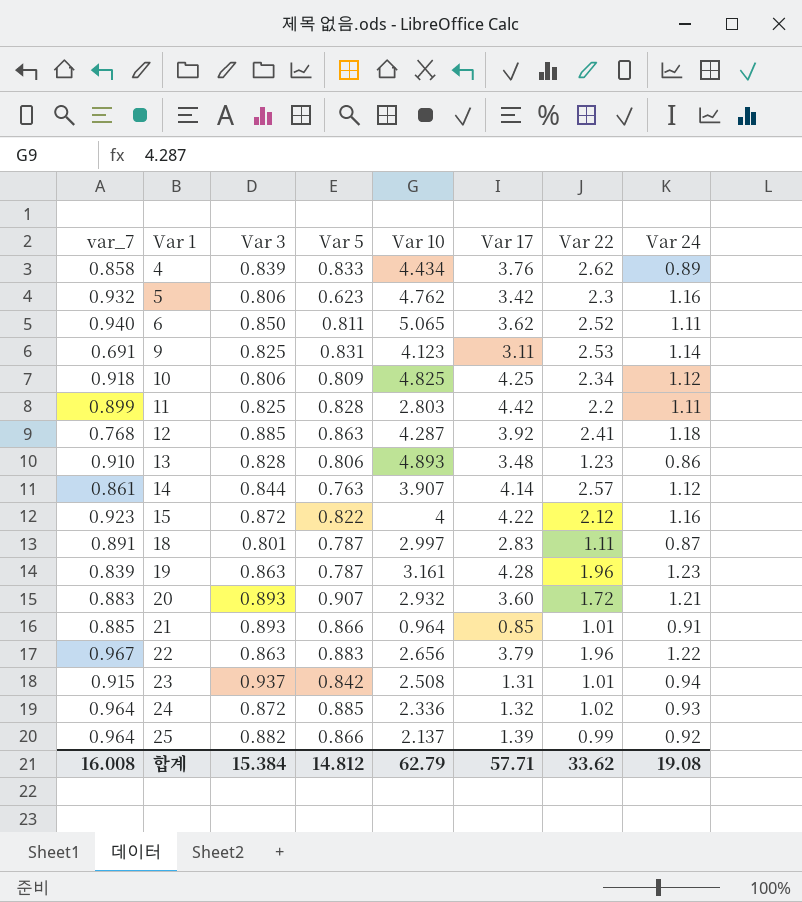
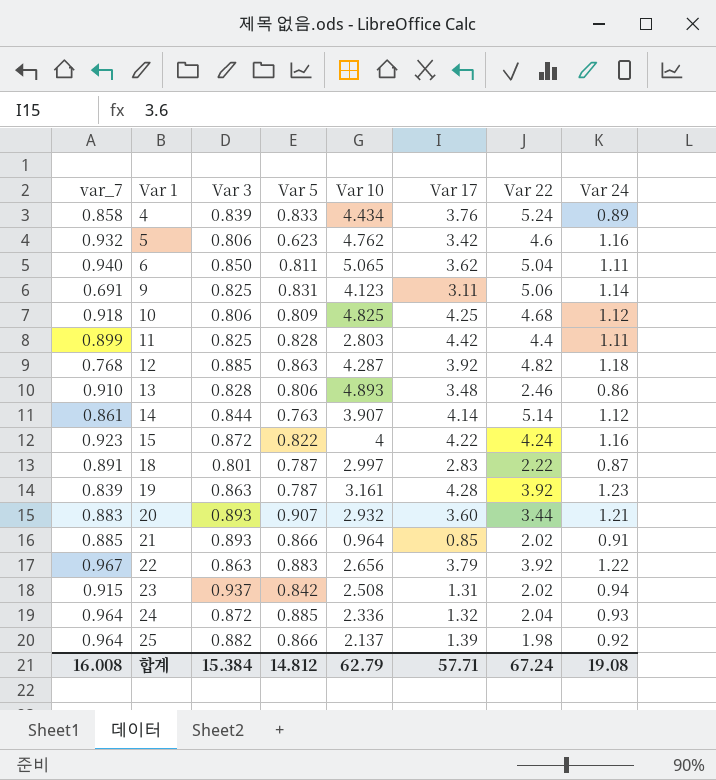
4 | Var 22: 2.62 -> 5.24
5 | Var 22: 2.3 -> 4.6
6 | Var 22: 2.52 -> 5.04
9 | Var 22: 2.53 -> 5.06
10 | Var 22: 2.34 -> 4.68
11 | Var 22: 2.2 -> 4.4
12 | Var 22: 2.41 -> 4.82
13 | Var 22: 1.23 -> 2.46
14 | Var 22: 2.57 -> 5.14
15 | Var 22: 2.12 -> 4.24
18 | Var 22: 1.11 -> 2.22
19 | Var 22: 1.96 -> 3.92
20 | Var 22: 1.72 -> 3.44
21 | Var 22: 1.01 -> 2.02
22 | Var 22: 1.96 -> 3.92
23 | Var 22: 1.01 -> 2.02
24 | Var 22: 1.02 -> 2.04
25 | Var 22: 0.99 -> 1.98
합계 | Var 22: 33.62 -> 67.24

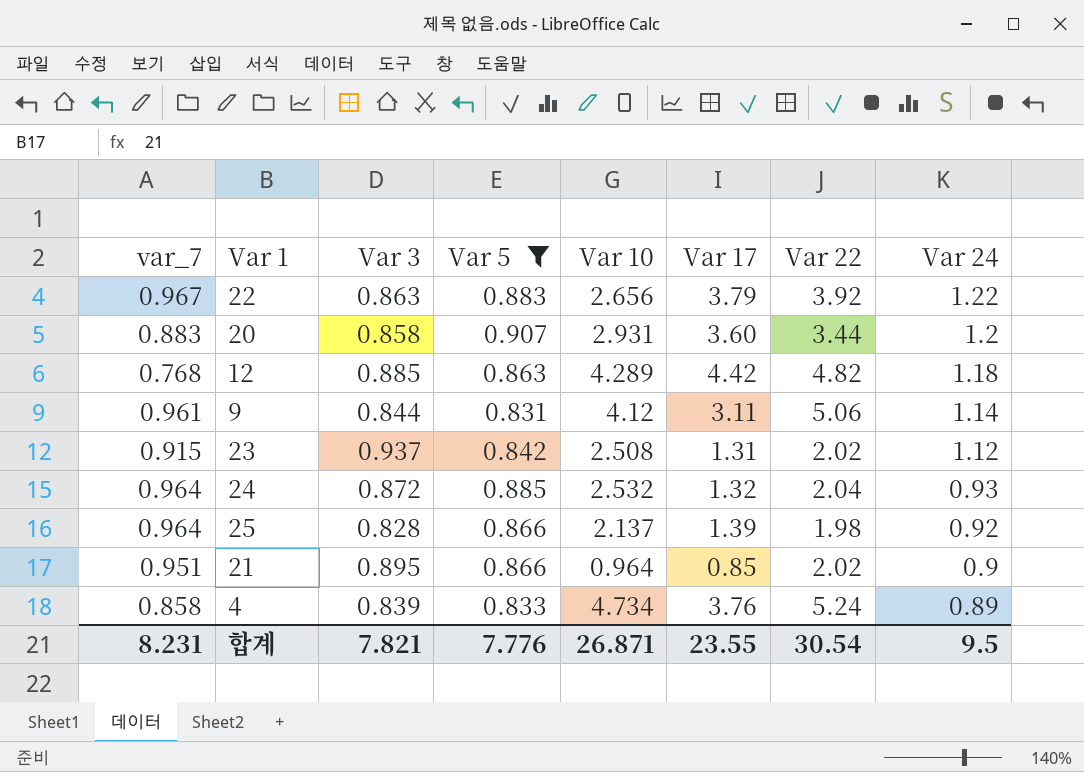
filter: none -> Var 5 >= 0.831
row order: Var 1 ascending -> Var 24 descending
20 | Var 3: 0.893 -> 0.858
20 | Var 10: 2.932 -> 2.931
20 | Var 24: 1.21 -> 1.2
12 | Var 10: 4.287 -> 4.289
12 | Var 17: 3.92 -> 4.42
9 | var_7: 0.691 -> 0.961
9 | Var 3: 0.825 -> 0.844
9 | Var 10: 4.123 -> 4.12
23 | Var 24: 0.94 -> 1.12
24 | Var 10: 2.336 -> 2.532
25 | Var 3: 0.882 -> 0.828
21 | var_7: 0.885 -> 0.951
21 | Var 3: 0.893 -> 0.895
21 | Var 24: 0.91 -> 0.9
4 | Var 10: 4.434 -> 4.734
합계 | var_7: 16.008 -> 8.231
합계 | Var 3: 15.384 -> 7.821
합계 | Var 5: 14.812 -> 7.776
합계 | Var 10: 62.79 -> 26.871
합계 | Var 17: 57.71 -> 23.55
합계 | Var 22: 67.24 -> 30.54
합계 | Var 24: 19.08 -> 9.5

